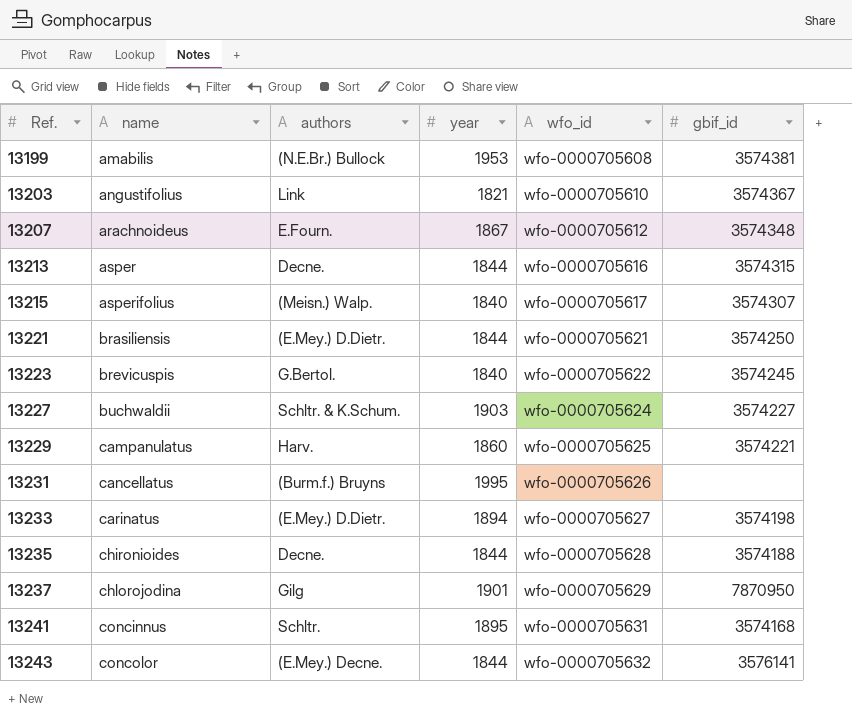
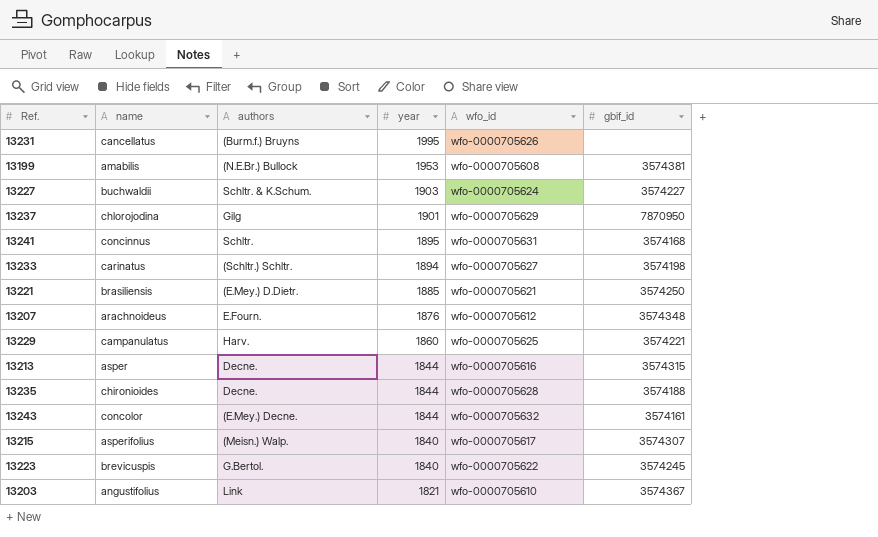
row order: Ref. ascending -> year descending
13233 | authors: (E.Mey.) D.Dietr. -> (Schltr.) Schltr.
13221 | year: 1844 -> 1885
13207 | year: 1867 -> 1876
13243 | gbif_id: 3576141 -> 3574161

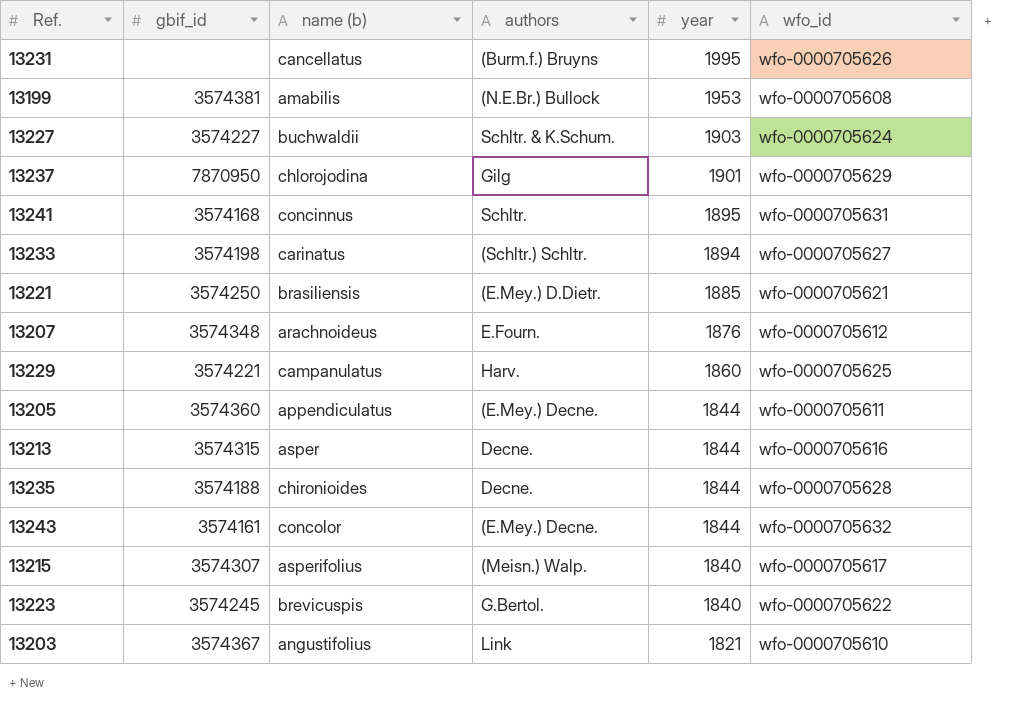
column gbif_id | position: 6 -> 2
column name: name -> name (b)
row 13205: none -> 3574360 | appendiculatus | (E.Mey.) Decne. | 1844 | wfo-0000705611

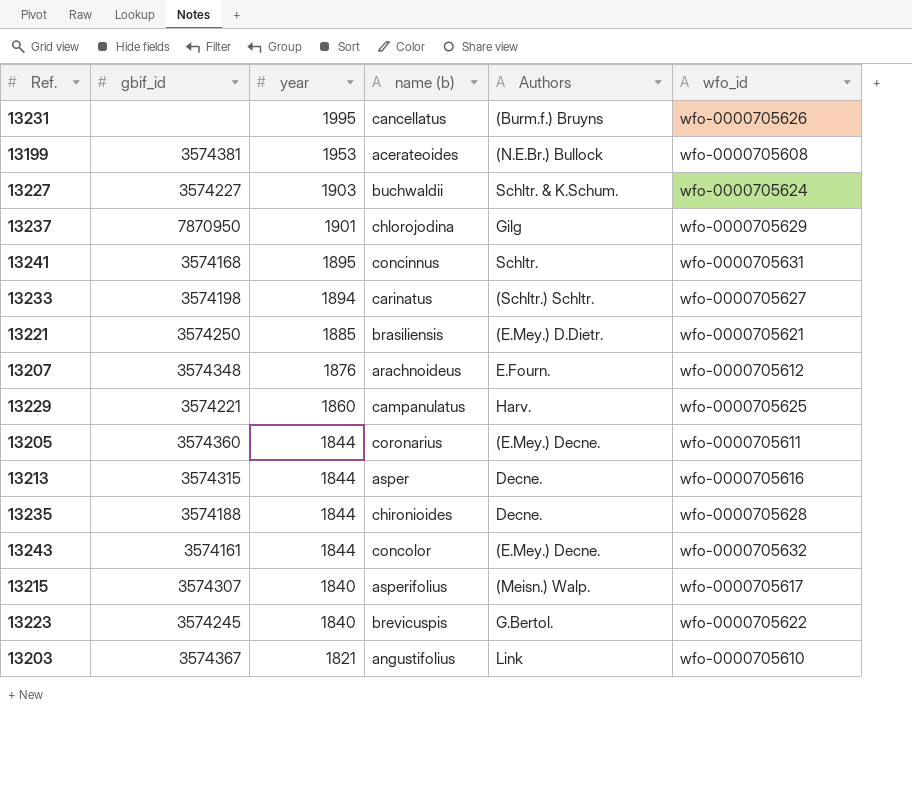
column year | position: 5 -> 3
column name: authors -> Authors
13199 | name (b): amabilis -> acerateoides
13205 | name (b): appendiculatus -> coronarius

